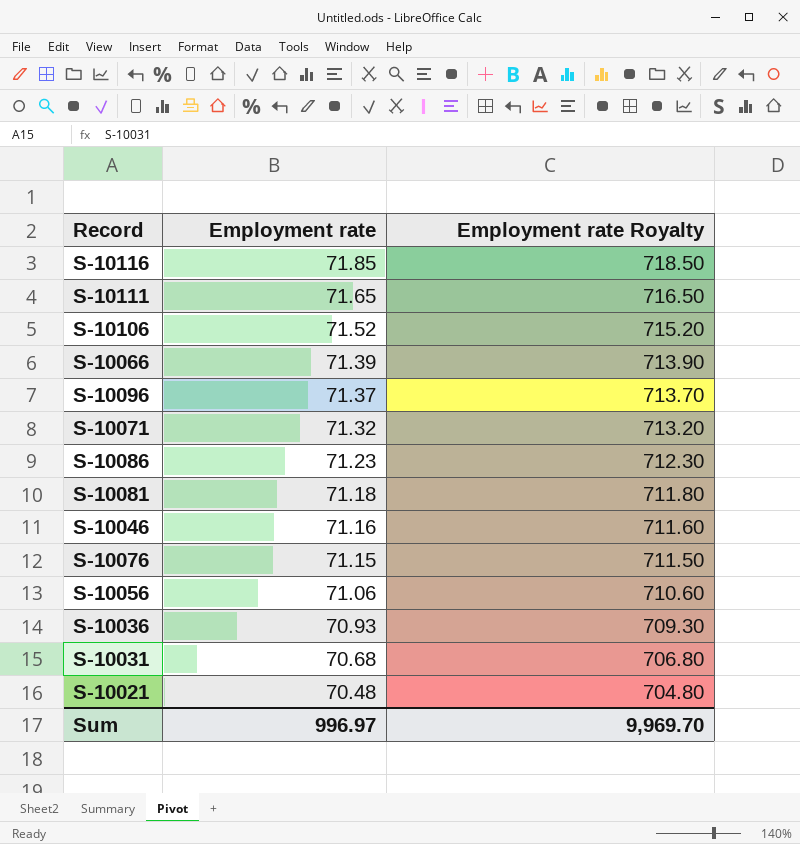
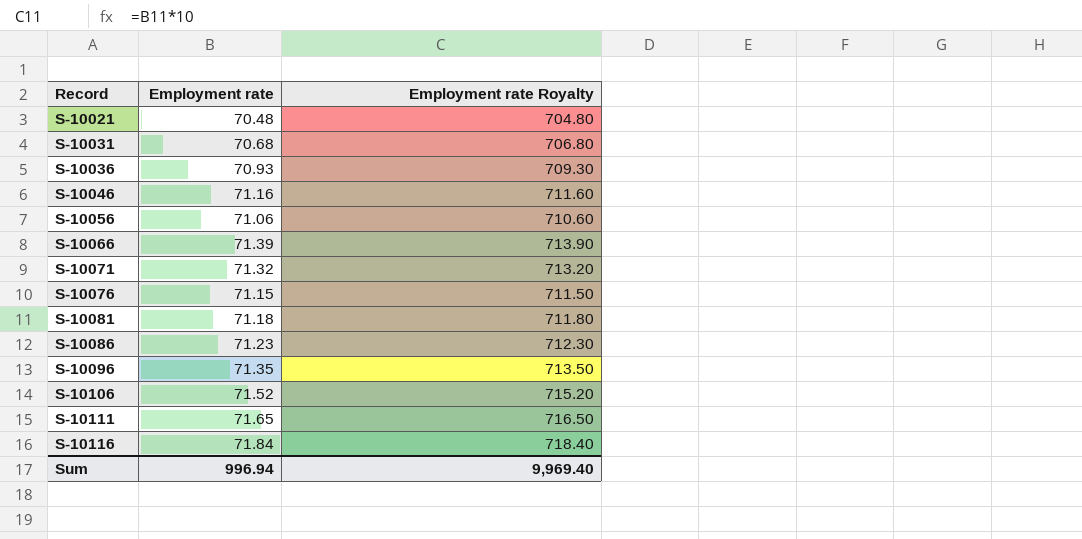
row order: Employment rate descending -> Record ascending
S-10096 | Employment rate: 71.37 -> 71.35
S-10096 | Employment rate Royalty: 713.70 -> 713.50
S-10116 | Employment rate: 71.85 -> 71.84
S-10116 | Employment rate Royalty: 718.50 -> 718.40
Sum | Employment rate: 996.97 -> 996.94
Sum | Employment rate Royalty: 9,969.70 -> 9,969.40

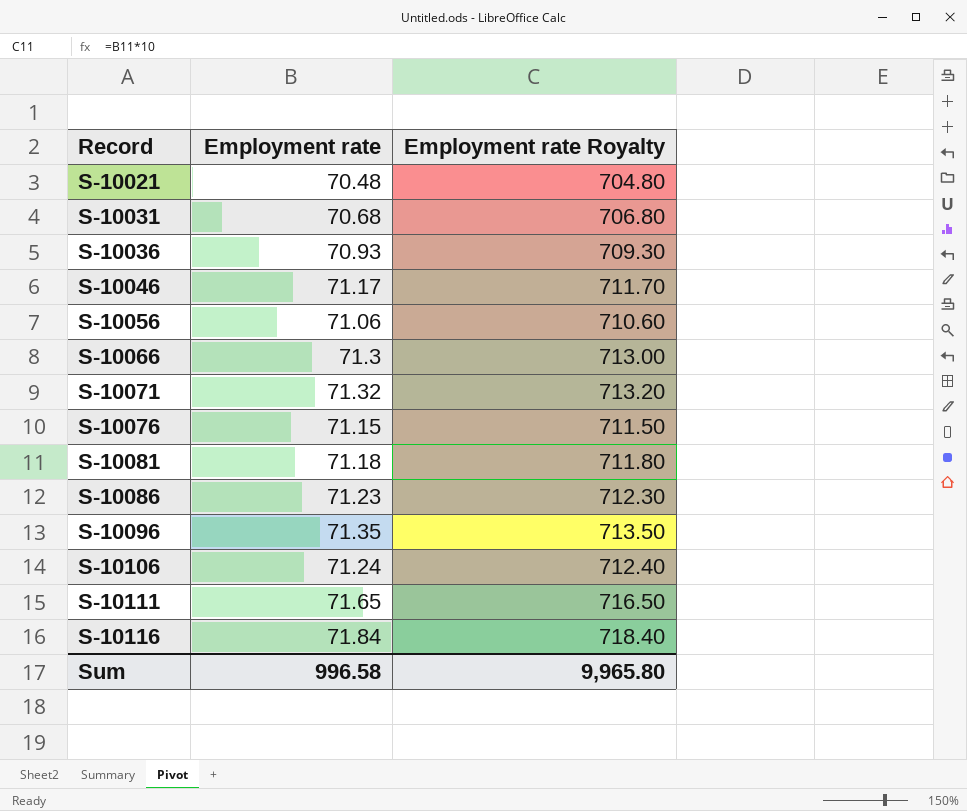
S-10046 | Employment rate: 71.16 -> 71.17
S-10046 | Employment rate Royalty: 711.60 -> 711.70
S-10066 | Employment rate: 71.39 -> 71.3
S-10066 | Employment rate Royalty: 713.90 -> 713.00
S-10106 | Employment rate: 71.52 -> 71.24
S-10106 | Employment rate Royalty: 715.20 -> 712.40
Sum | Employment rate: 996.94 -> 996.58
Sum | Employment rate Royalty: 9,969.40 -> 9,965.80

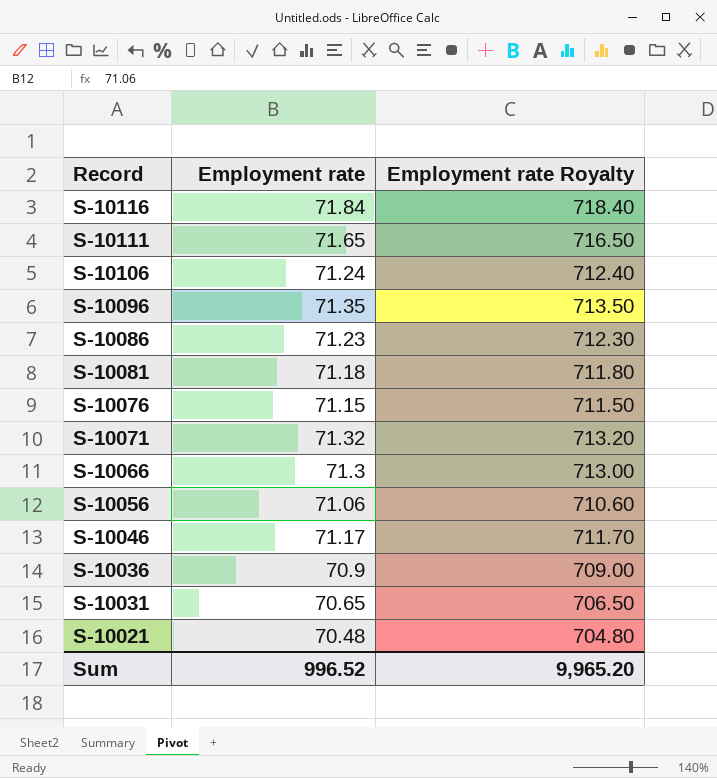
row order: Record ascending -> Record descending
S-10036 | Employment rate: 70.93 -> 70.9
S-10036 | Employment rate Royalty: 709.30 -> 709.00
S-10031 | Employment rate: 70.68 -> 70.65
S-10031 | Employment rate Royalty: 706.80 -> 706.50
Sum | Employment rate: 996.58 -> 996.52
Sum | Employment rate Royalty: 9,965.80 -> 9,965.20

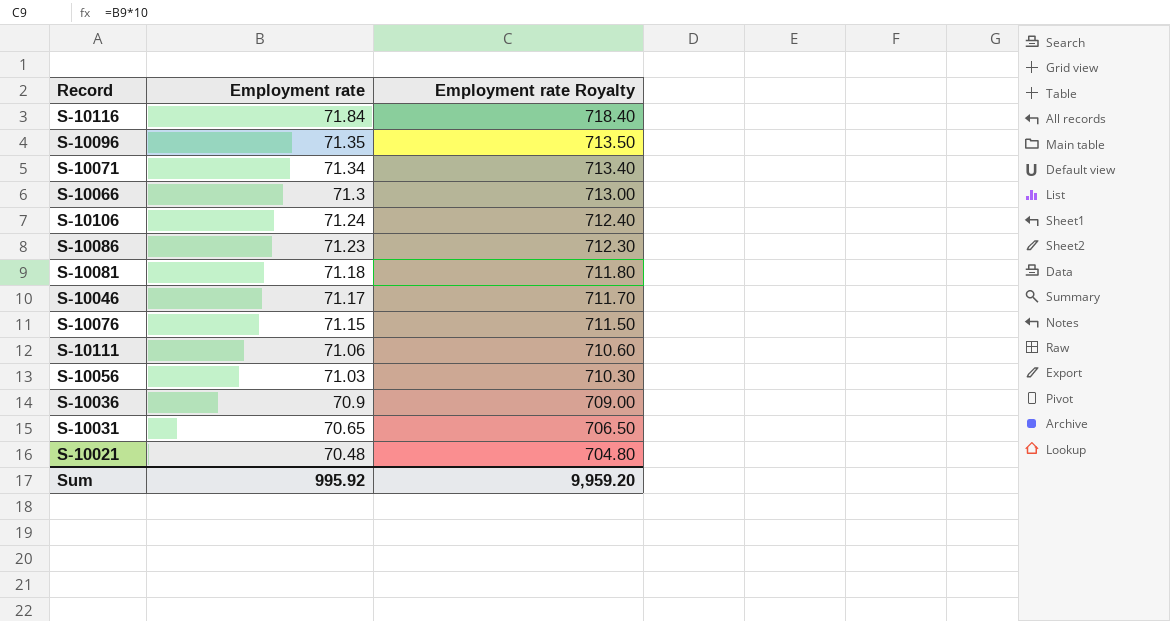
row order: Record descending -> Employment rate descending
S-10071 | Employment rate: 71.32 -> 71.34
S-10071 | Employment rate Royalty: 713.20 -> 713.40
S-10111 | Employment rate: 71.65 -> 71.06
S-10111 | Employment rate Royalty: 716.50 -> 710.60
S-10056 | Employment rate: 71.06 -> 71.03
S-10056 | Employment rate Royalty: 710.60 -> 710.30
Sum | Employment rate: 996.52 -> 995.92
Sum | Employment rate Royalty: 9,965.20 -> 9,959.20

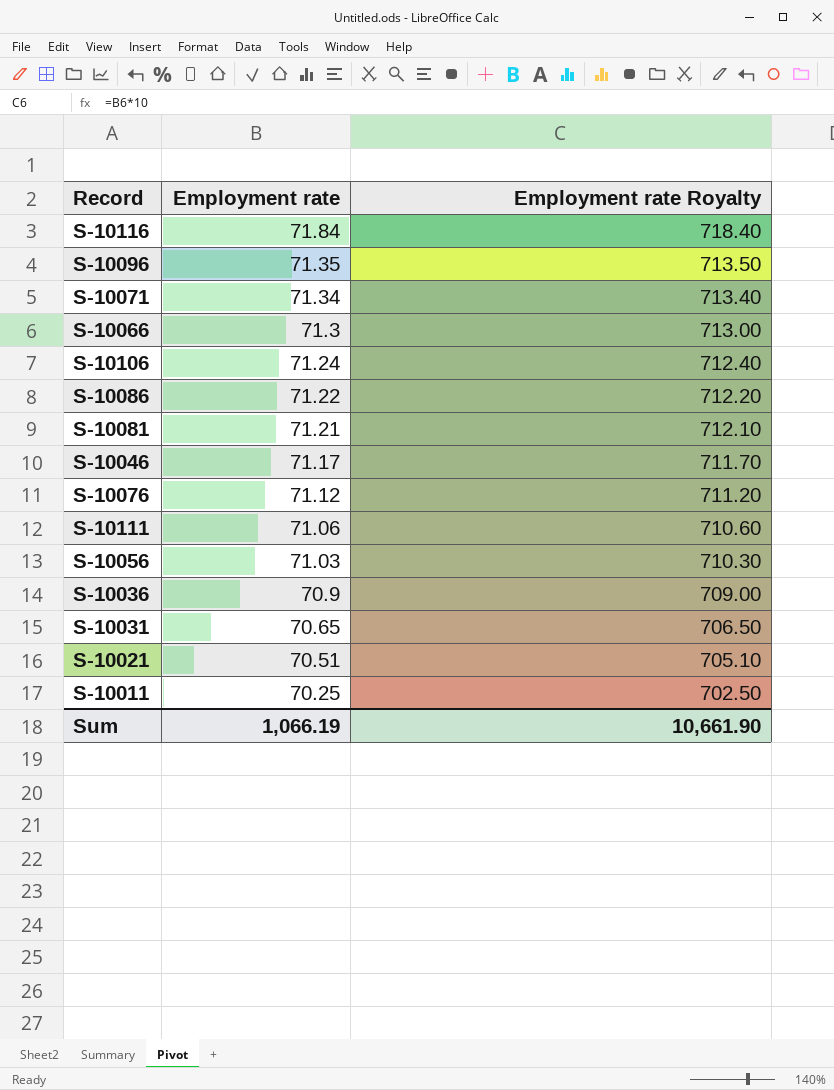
S-10086 | Employment rate: 71.23 -> 71.22
S-10086 | Employment rate Royalty: 712.30 -> 712.20
S-10081 | Employment rate: 71.18 -> 71.21
S-10081 | Employment rate Royalty: 711.80 -> 712.10
S-10076 | Employment rate: 71.15 -> 71.12
S-10076 | Employment rate Royalty: 711.50 -> 711.20
S-10021 | Employment rate: 70.48 -> 70.51
S-10021 | Employment rate Royalty: 704.80 -> 705.10
row S-10011: none -> 70.25 | 702.50
Sum | Employment rate: 995.92 -> 1,066.19
Sum | Employment rate Royalty: 9,959.20 -> 10,661.90

